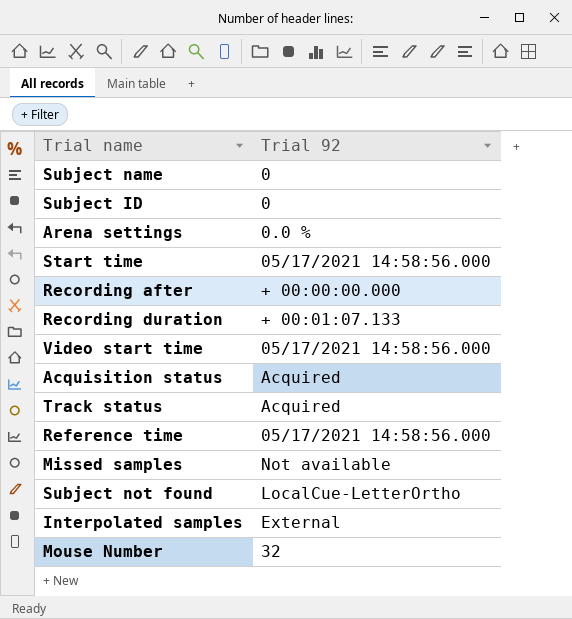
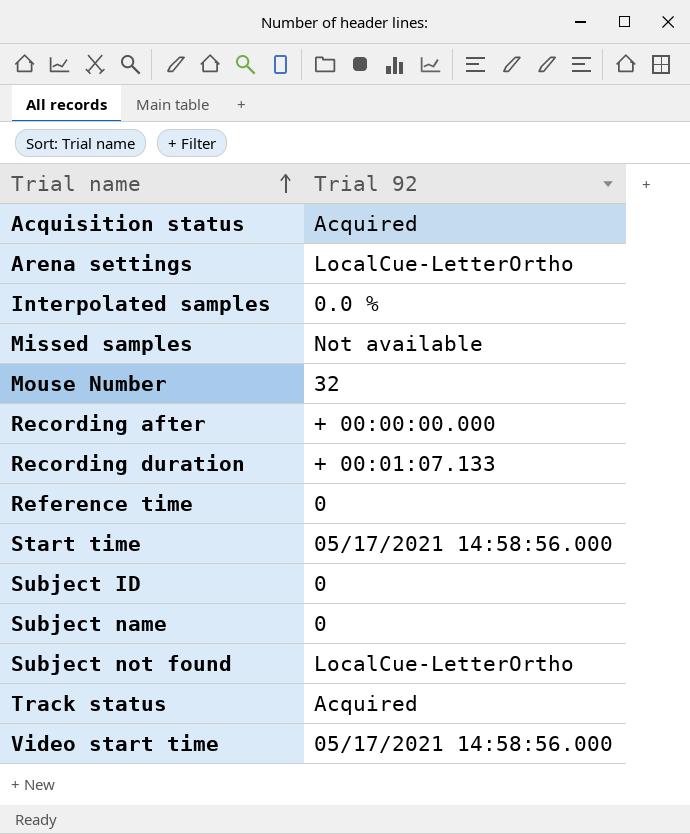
row order: none -> Trial name ascending
Arena settings | Trial 92: 0.0 % -> LocalCue-LetterOrtho
Interpolated samples | Trial 92: External -> 0.0 %
Reference time | Trial 92: 05/17/2021 14:58:56.000 -> 0

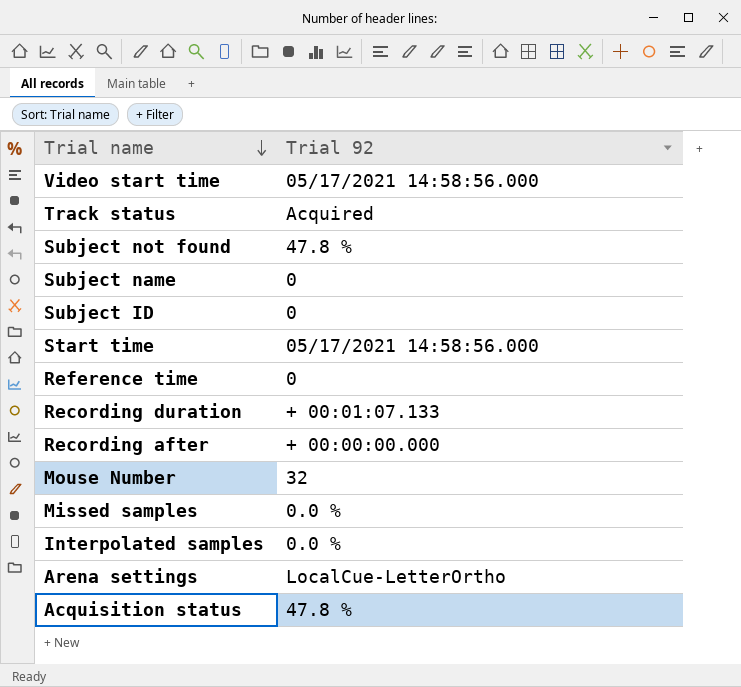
row order: Trial name ascending -> Trial name descending
Subject not found | Trial 92: LocalCue-LetterOrtho -> 47.8 %
Missed samples | Trial 92: Not available -> 0.0 %
Acquisition status | Trial 92: Acquired -> 47.8 %

